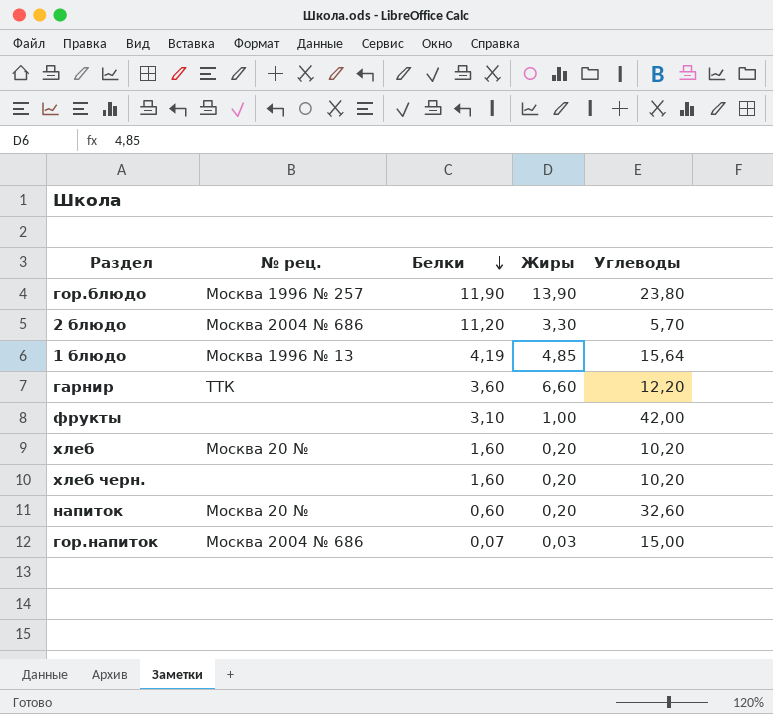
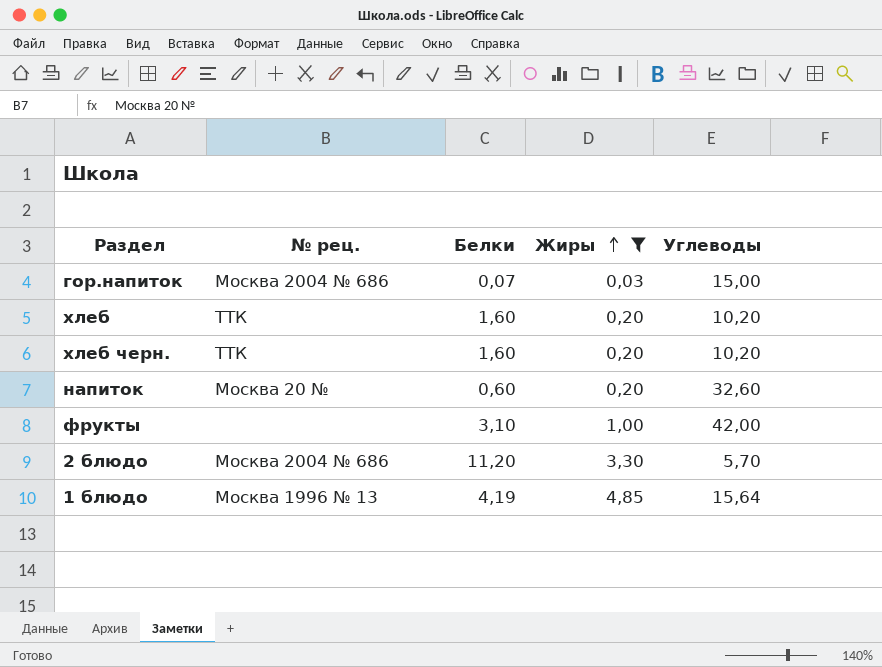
filter: none -> Жиры <= 4,85
row order: Белки descending -> Жиры ascending
хлеб | № рец.: Москва 20 № -> ТТК
хлеб черн. | № рец.: none -> ТТК

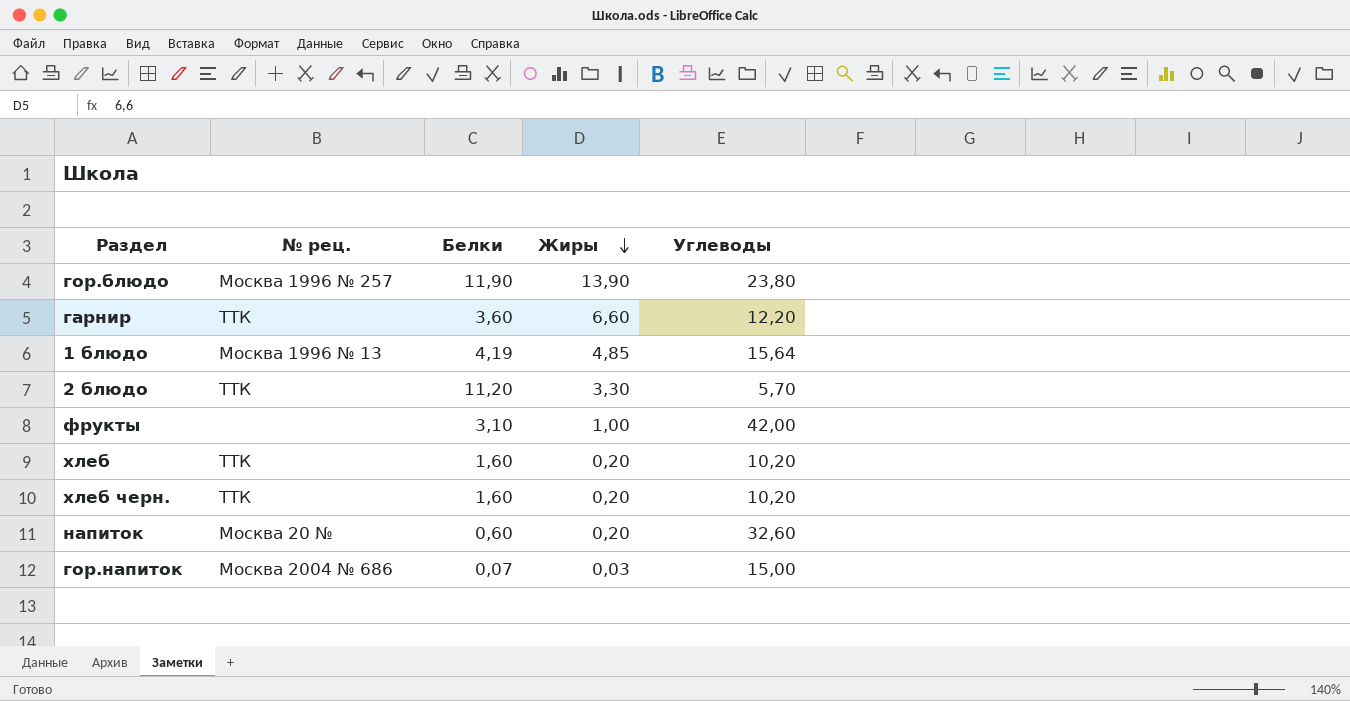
filter: Жиры <= 4,85 -> none
row order: Жиры ascending -> Жиры descending
2 блюдо | № рец.: Москва 2004 № 686 -> ТТК

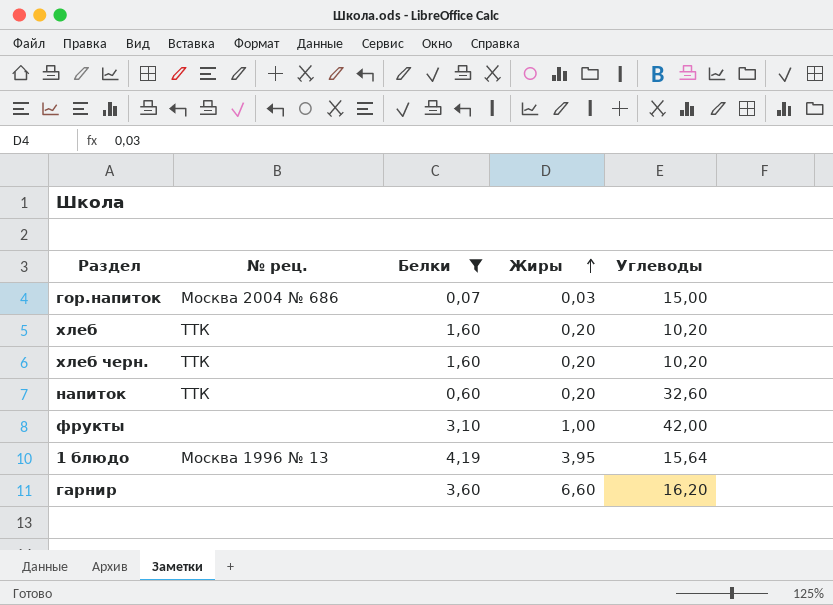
filter: none -> Белки <= 4,19
row order: Жиры descending -> Жиры ascending
напиток | № рец.: Москва 20 № -> ТТК
1 блюдо | Жиры: 4,85 -> 3,95
гарнир | № рец.: ТТК -> none
гарнир | Углеводы: 12,20 -> 16,20

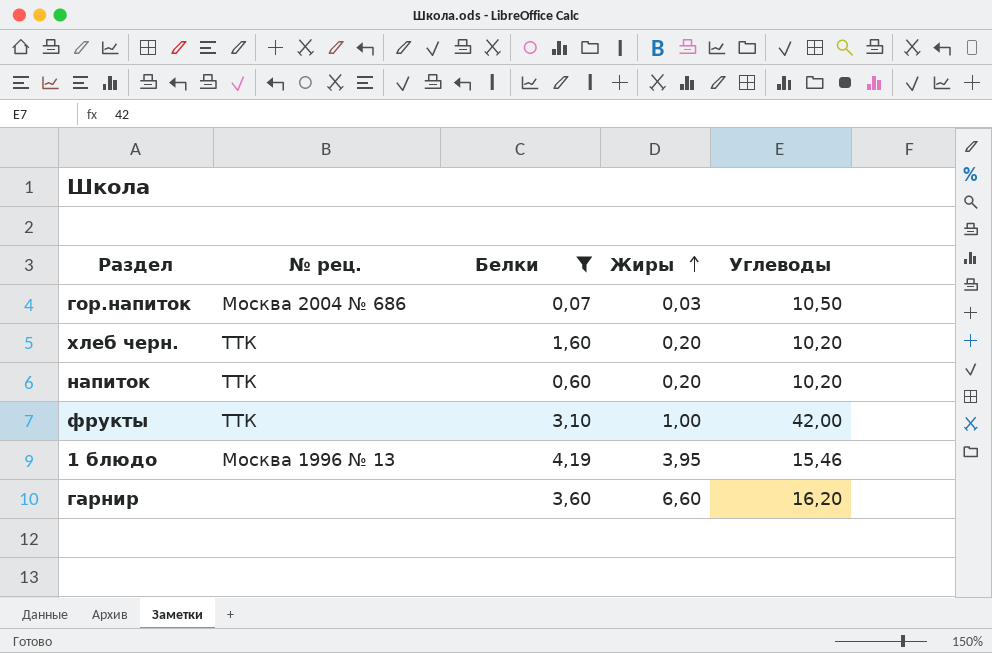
row хлеб: ТТК | 1,60 | 0,20 | 10,20 -> none
гор.напиток | Углеводы: 15,00 -> 10,50
напиток | Углеводы: 32,60 -> 10,20
фрукты | № рец.: none -> ТТК
1 блюдо | Углеводы: 15,64 -> 15,46

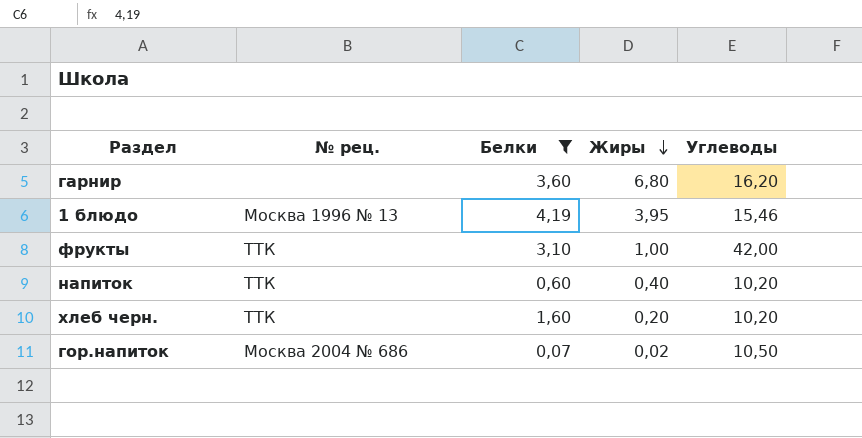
row order: Жиры ascending -> Жиры descending
гарнир | Жиры: 6,60 -> 6,80
напиток | Жиры: 0,20 -> 0,40
гор.напиток | Жиры: 0,03 -> 0,02

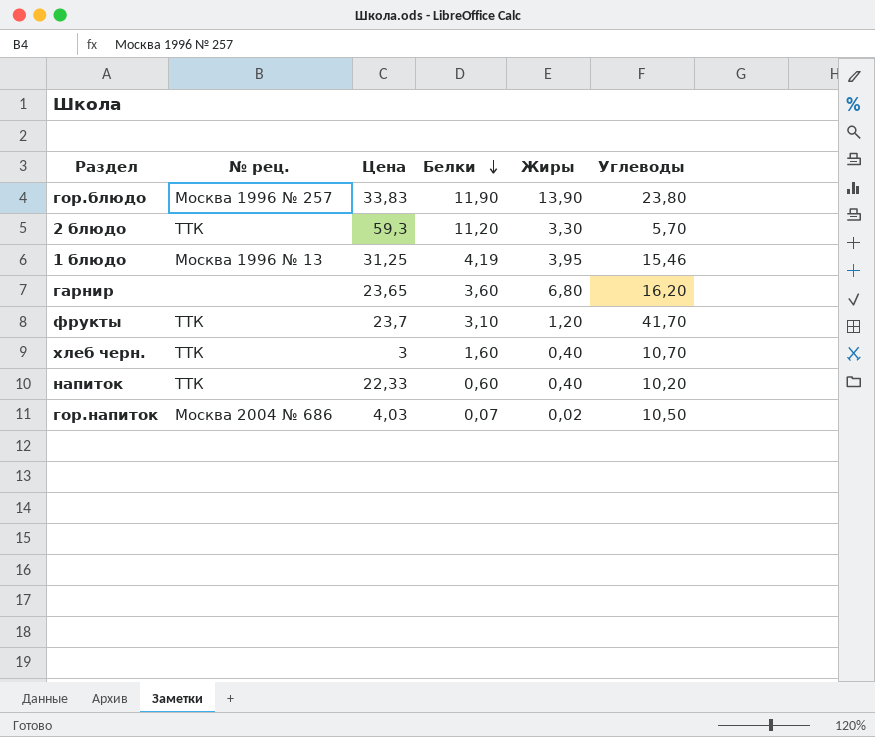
filter: Белки <= 4,19 -> none
row order: Жиры descending -> Белки descending
column Цена | position: none -> 3
фрукты | Жиры: 1,00 -> 1,20
фрукты | Углеводы: 42,00 -> 41,70
хлеб черн. | Жиры: 0,20 -> 0,40
хлеб черн. | Углеводы: 10,20 -> 10,70

